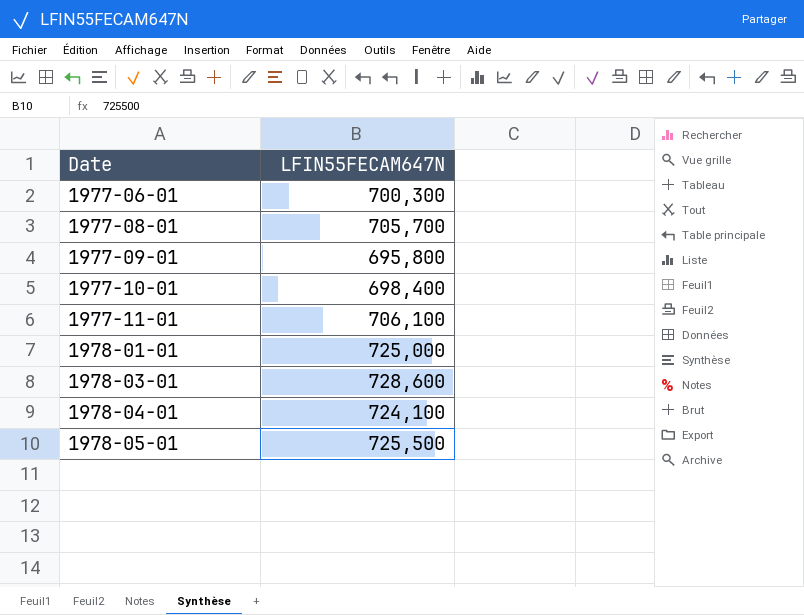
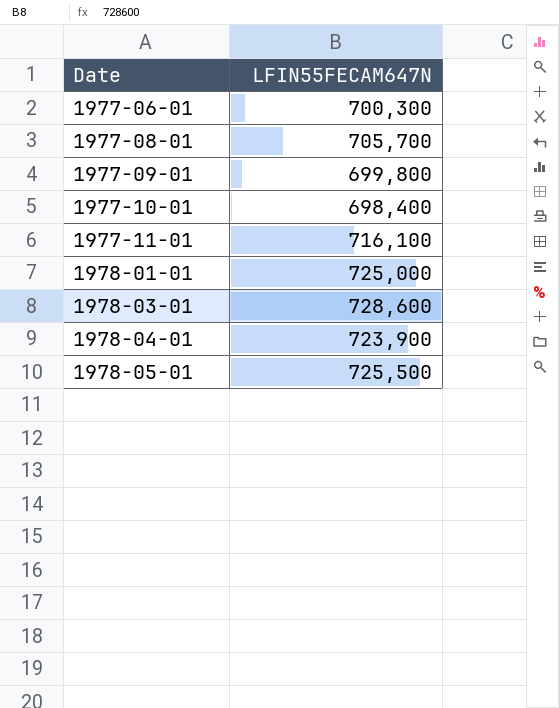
1977-09-01 | LFIN55FECAM647N: 695,800 -> 699,800
1977-11-01 | LFIN55FECAM647N: 706,100 -> 716,100
1978-04-01 | LFIN55FECAM647N: 724,100 -> 723,900

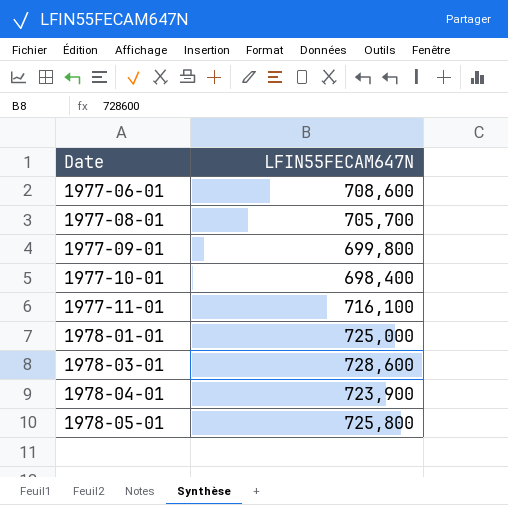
1977-06-01 | LFIN55FECAM647N: 700,300 -> 708,600
1978-05-01 | LFIN55FECAM647N: 725,500 -> 725,800

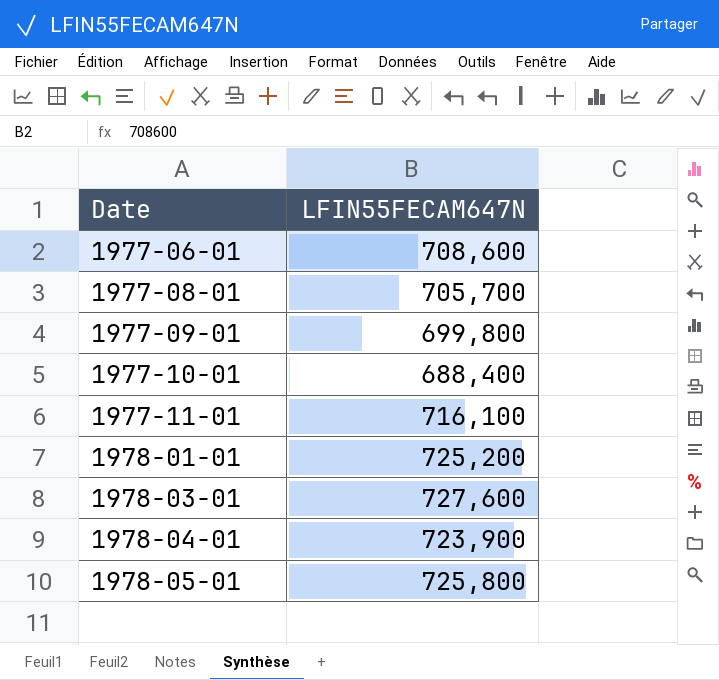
1977-10-01 | LFIN55FECAM647N: 698,400 -> 688,400
1978-01-01 | LFIN55FECAM647N: 725,000 -> 725,200
1978-03-01 | LFIN55FECAM647N: 728,600 -> 727,600

